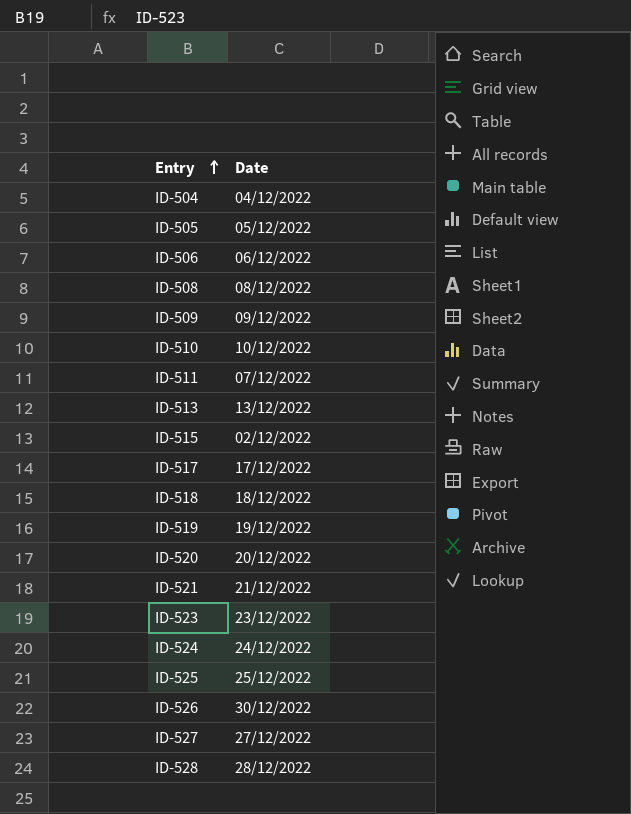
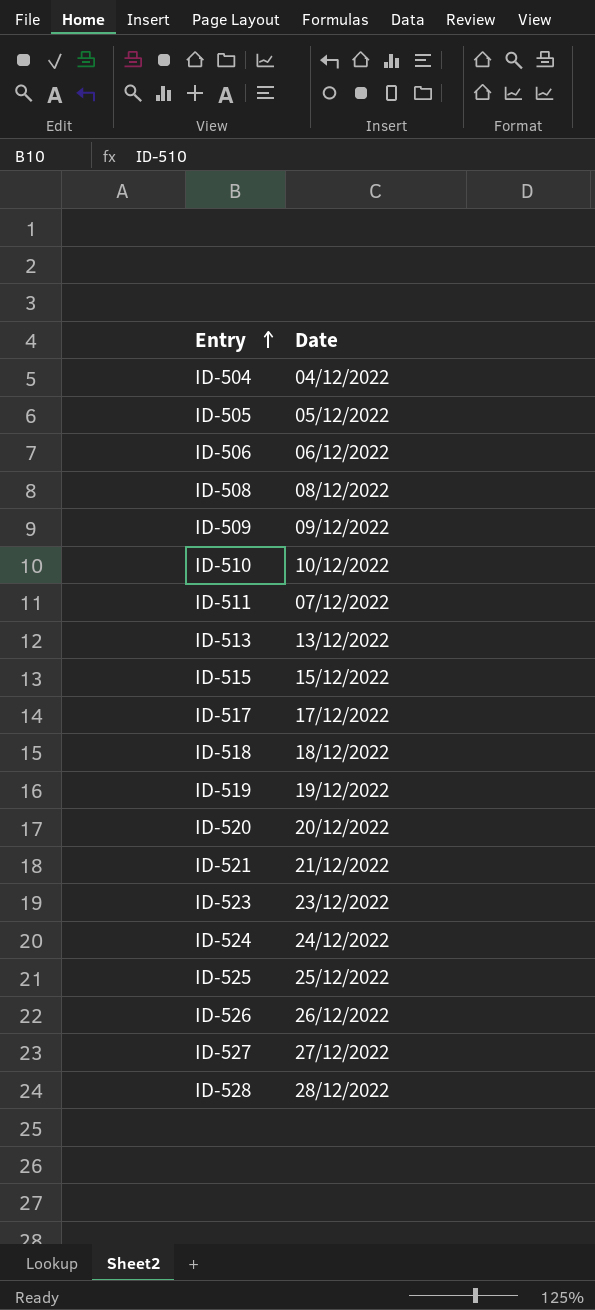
ID-515 | Date: 02/12/2022 -> 15/12/2022
ID-526 | Date: 30/12/2022 -> 26/12/2022

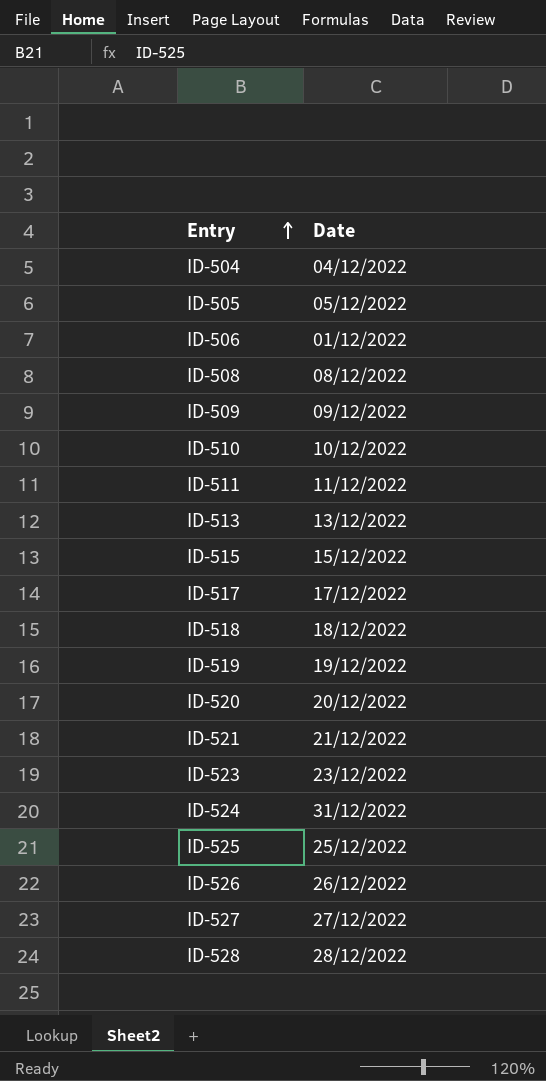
ID-506 | Date: 06/12/2022 -> 01/12/2022
ID-511 | Date: 07/12/2022 -> 11/12/2022
ID-524 | Date: 24/12/2022 -> 31/12/2022

